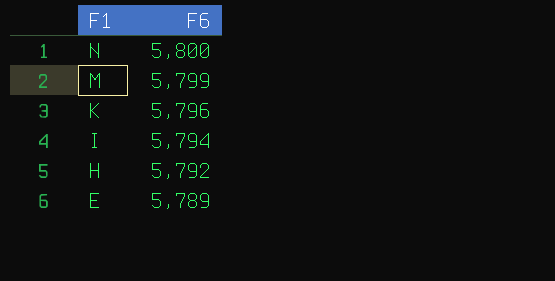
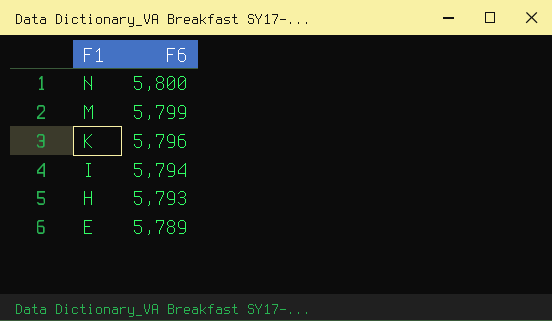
H | F6: 5,792 -> 5,793

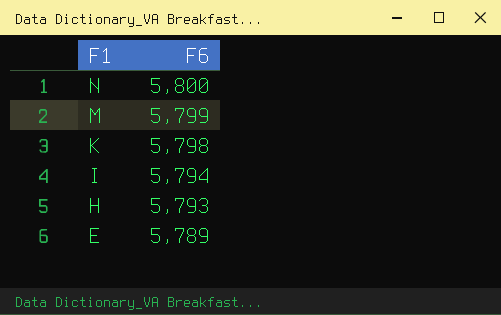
K | F6: 5,796 -> 5,798

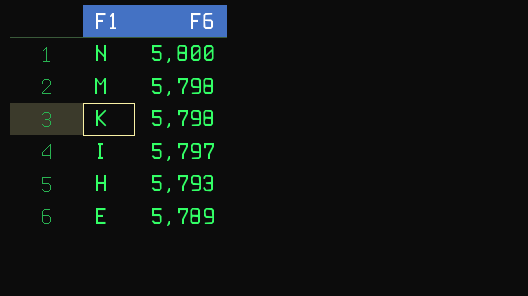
M | F6: 5,799 -> 5,798
I | F6: 5,794 -> 5,797

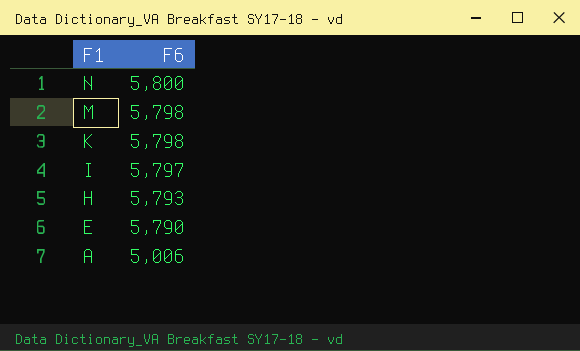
E | F6: 5,789 -> 5,790
row A: none -> 5,006

